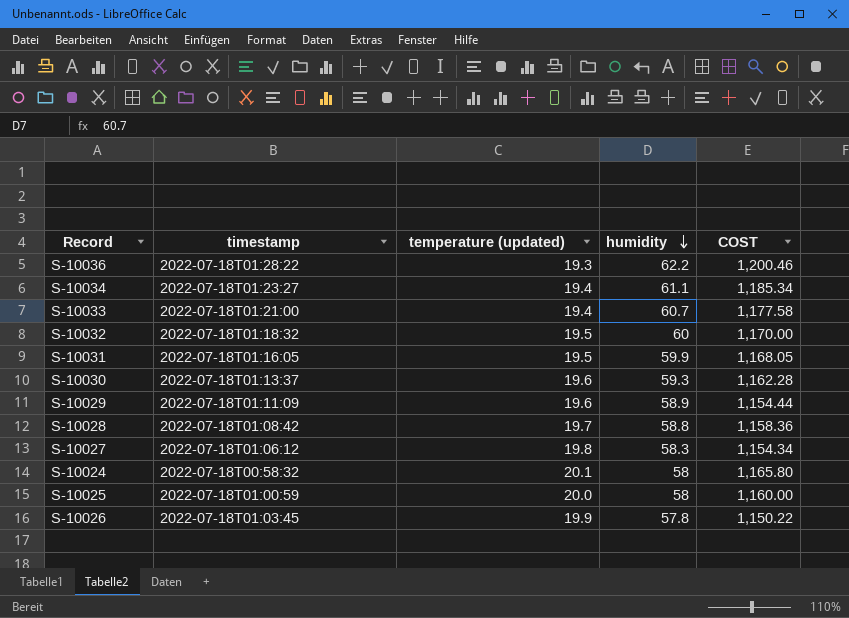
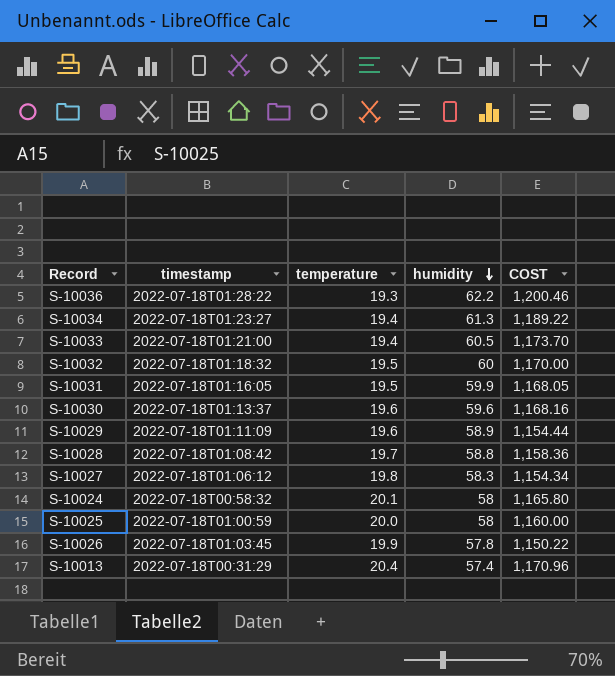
column name: temperature (updated) -> temperature
S-10034 | humidity: 61.1 -> 61.3
S-10034 | COST: 1,185.34 -> 1,189.22
S-10033 | humidity: 60.7 -> 60.5
S-10033 | COST: 1,177.58 -> 1,173.70
S-10030 | humidity: 59.3 -> 59.6
S-10030 | COST: 1,162.28 -> 1,168.16
row S-10013: none -> 2022-07-18T00:31:29 | 20.4 | 57.4 | 1,170.96

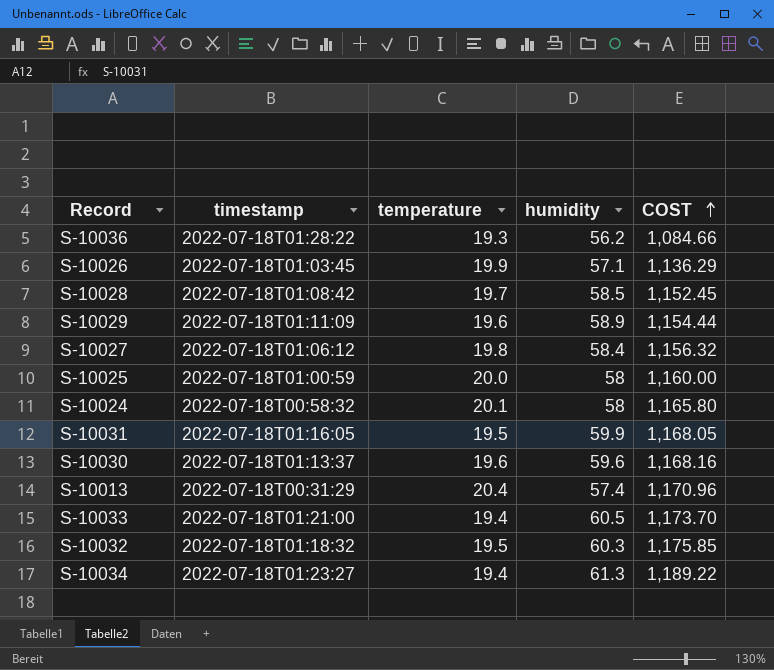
row order: humidity descending -> COST ascending
S-10036 | humidity: 62.2 -> 56.2
S-10036 | COST: 1,200.46 -> 1,084.66
S-10026 | humidity: 57.8 -> 57.1
S-10026 | COST: 1,150.22 -> 1,136.29
S-10028 | humidity: 58.8 -> 58.5
S-10028 | COST: 1,158.36 -> 1,152.45
S-10027 | humidity: 58.3 -> 58.4
S-10027 | COST: 1,154.34 -> 1,156.32
S-10032 | humidity: 60 -> 60.3
S-10032 | COST: 1,170.00 -> 1,175.85

